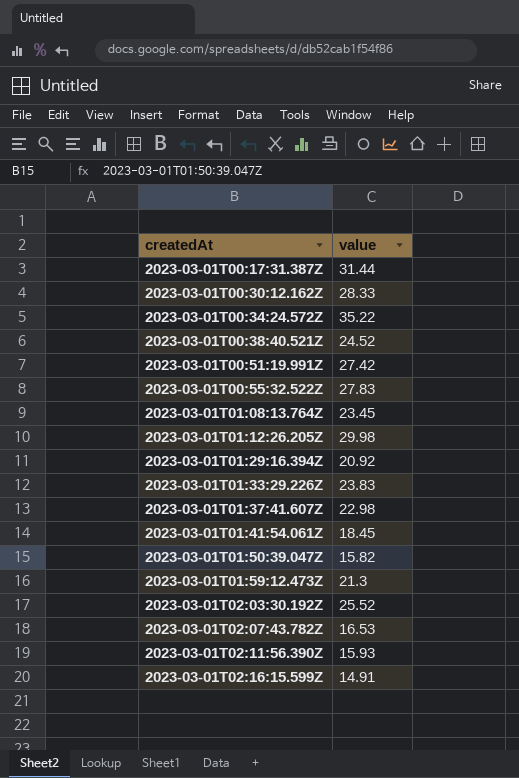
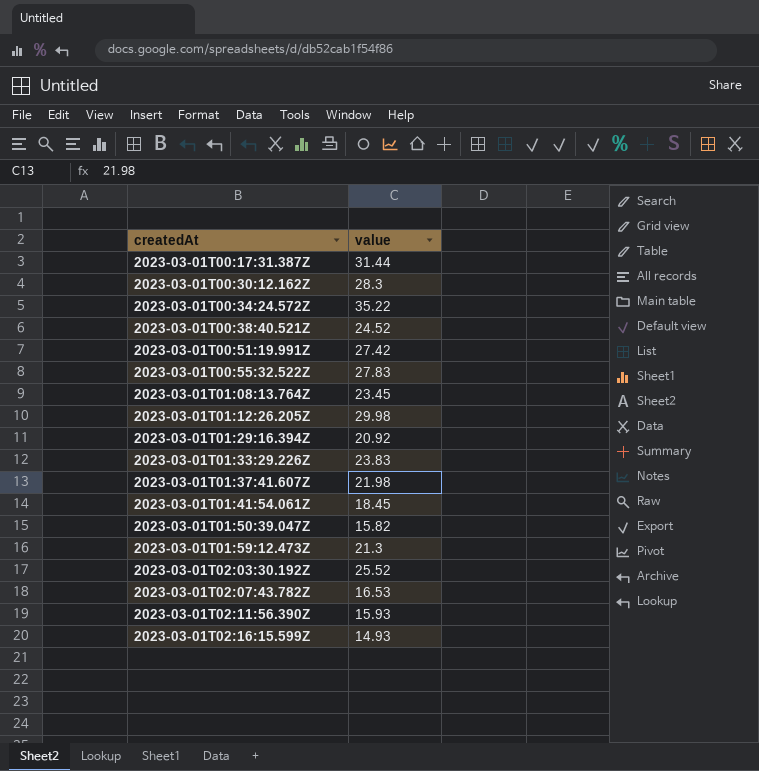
2023-03-01T00:30:12.162Z | value: 28.33 -> 28.3
2023-03-01T01:37:41.607Z | value: 22.98 -> 21.98
2023-03-01T02:16:15.599Z | value: 14.91 -> 14.93

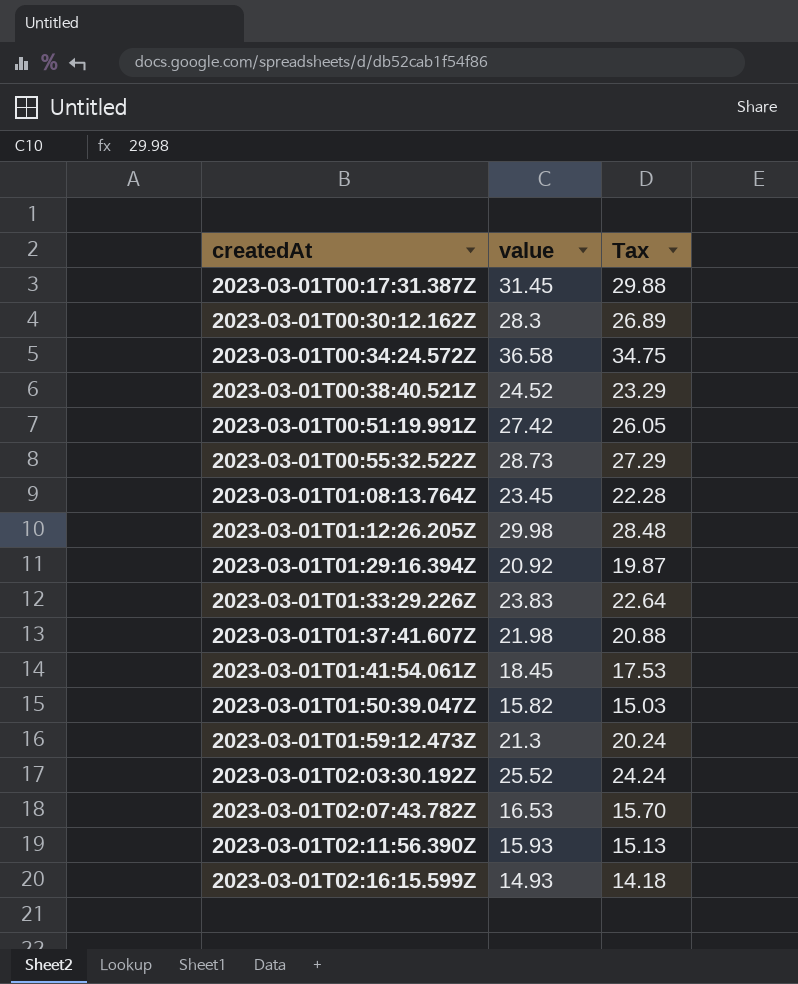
column Tax | formula: none -> [value] * 0.95
2023-03-01T00:17:31.387Z | value: 31.44 -> 31.45
2023-03-01T00:34:24.572Z | value: 35.22 -> 36.58
2023-03-01T00:55:32.522Z | value: 27.83 -> 28.73

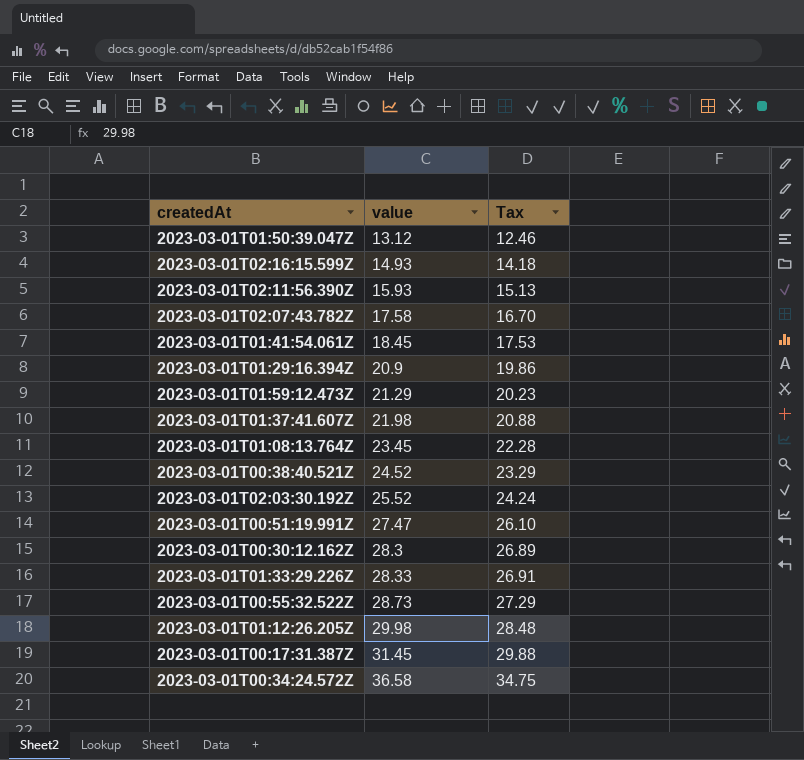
row order: createdAt ascending -> value ascending
2023-03-01T01:50:39.047Z | value: 15.82 -> 13.12
2023-03-01T01:50:39.047Z | Tax: 15.03 -> 12.46
2023-03-01T02:07:43.782Z | value: 16.53 -> 17.58
2023-03-01T02:07:43.782Z | Tax: 15.70 -> 16.70
2023-03-01T01:29:16.394Z | value: 20.92 -> 20.9
2023-03-01T01:29:16.394Z | Tax: 19.87 -> 19.86
2023-03-01T01:59:12.473Z | value: 21.3 -> 21.29
2023-03-01T01:59:12.473Z | Tax: 20.24 -> 20.23
2023-03-01T00:51:19.991Z | value: 27.42 -> 27.47
2023-03-01T00:51:19.991Z | Tax: 26.05 -> 26.10
2023-03-01T01:33:29.226Z | value: 23.83 -> 28.33
2023-03-01T01:33:29.226Z | Tax: 22.64 -> 26.91

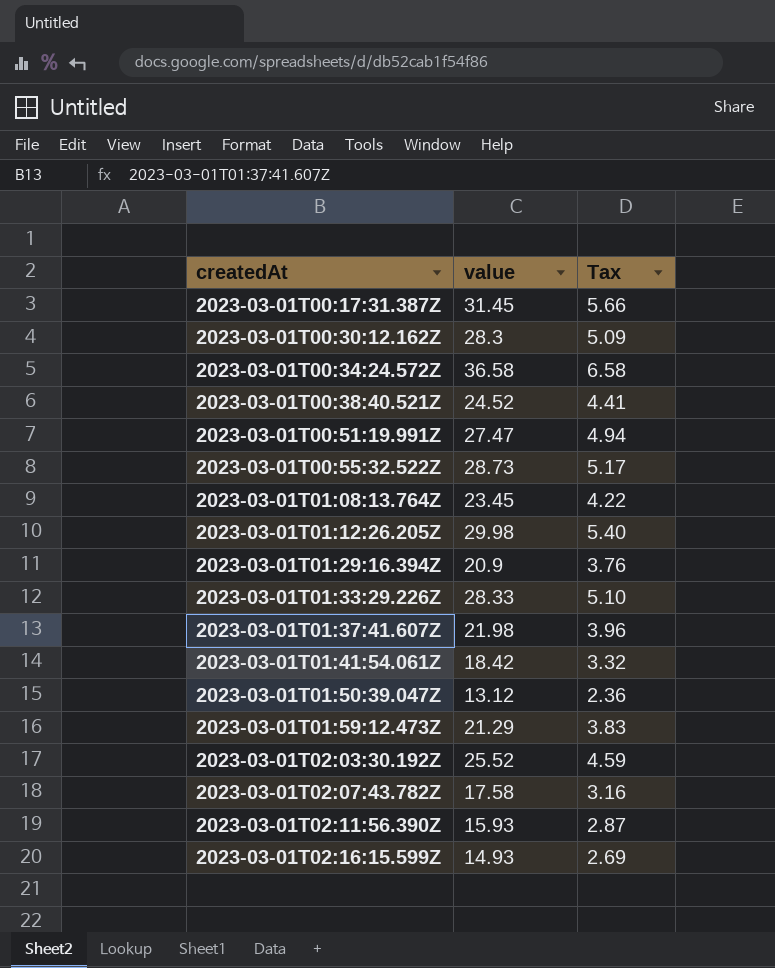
row order: value ascending -> createdAt ascending
column Tax | formula: [value] * 0.95 -> [value] * 0.18
2023-03-01T01:41:54.061Z | value: 18.45 -> 18.42

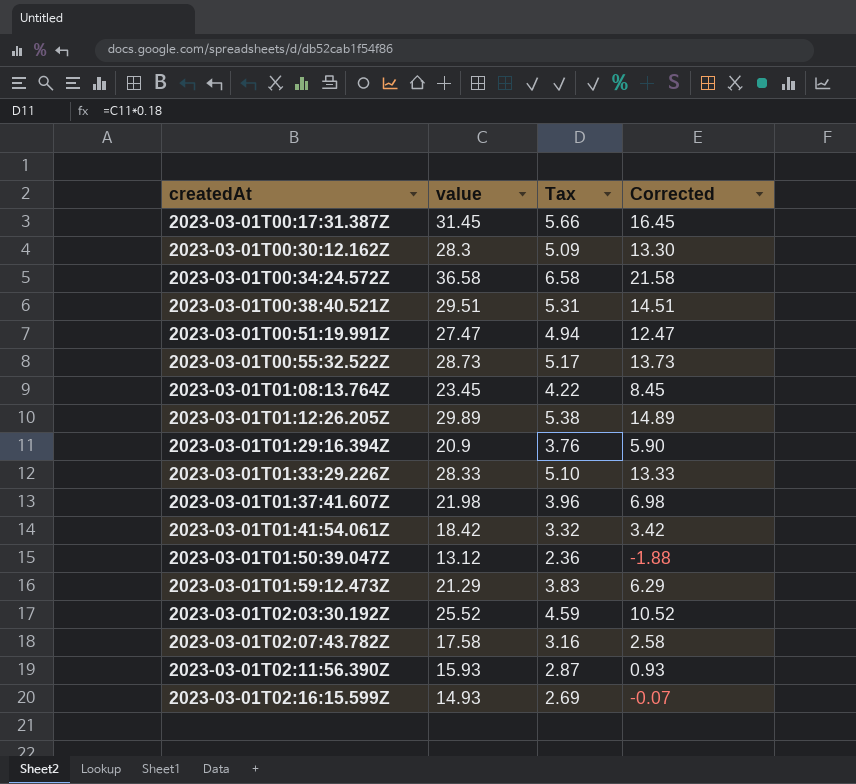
column Corrected | formula: none -> [value] - 15
2023-03-01T00:38:40.521Z | value: 24.52 -> 29.51
2023-03-01T00:38:40.521Z | Tax: 4.41 -> 5.31
2023-03-01T01:12:26.205Z | value: 29.98 -> 29.89
2023-03-01T01:12:26.205Z | Tax: 5.40 -> 5.38

